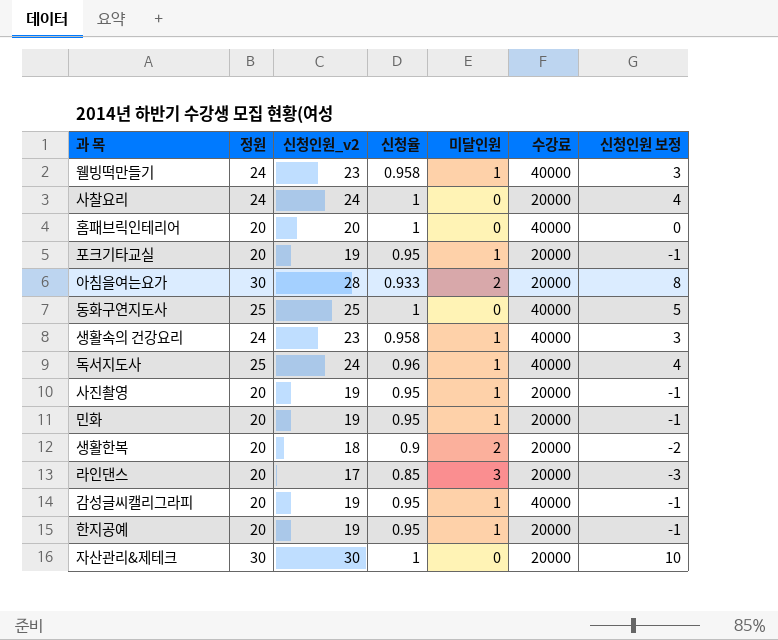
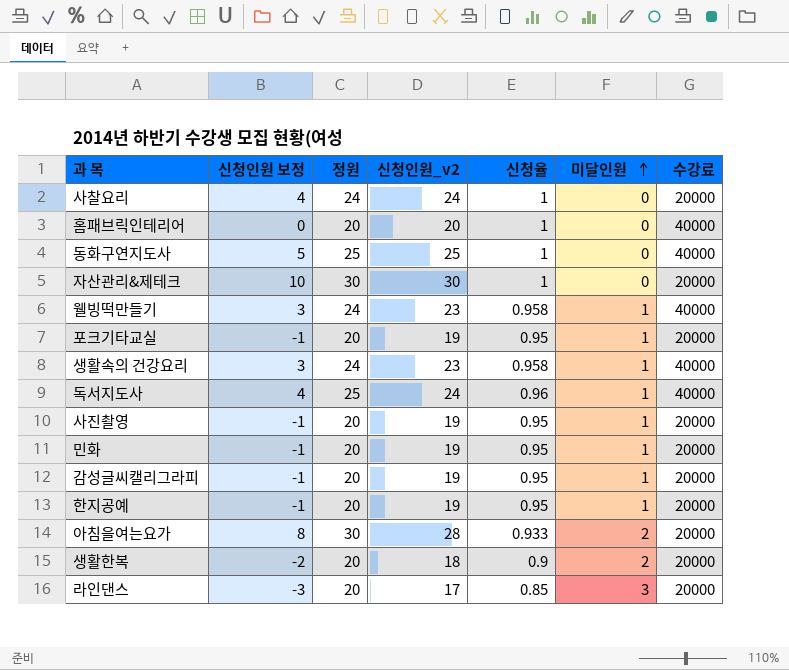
row order: none -> 미달인원 ascending
column 신청인원 보정 | position: 7 -> 2
감성글씨캘리그라피 | 수강료: 40000 -> 20000

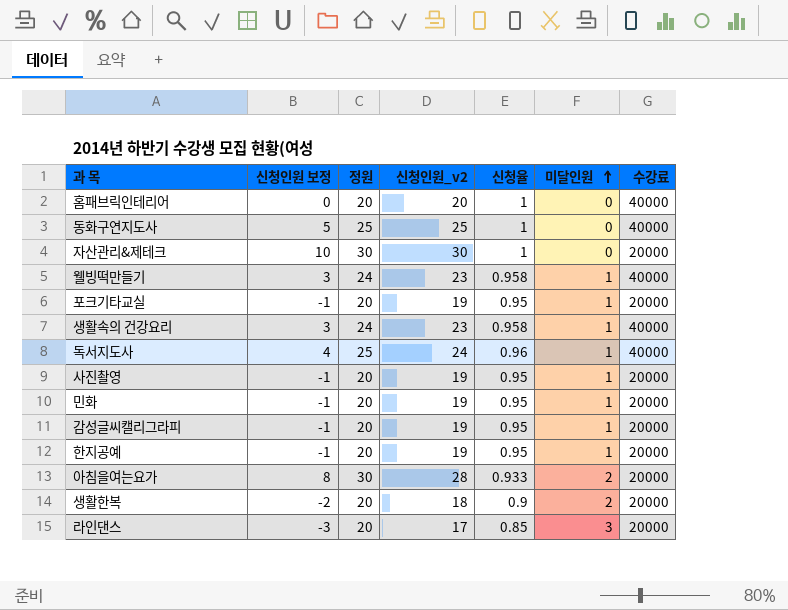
row 사찰요리: 4 | 24 | 24 | 1 | 0 | 20000 -> none

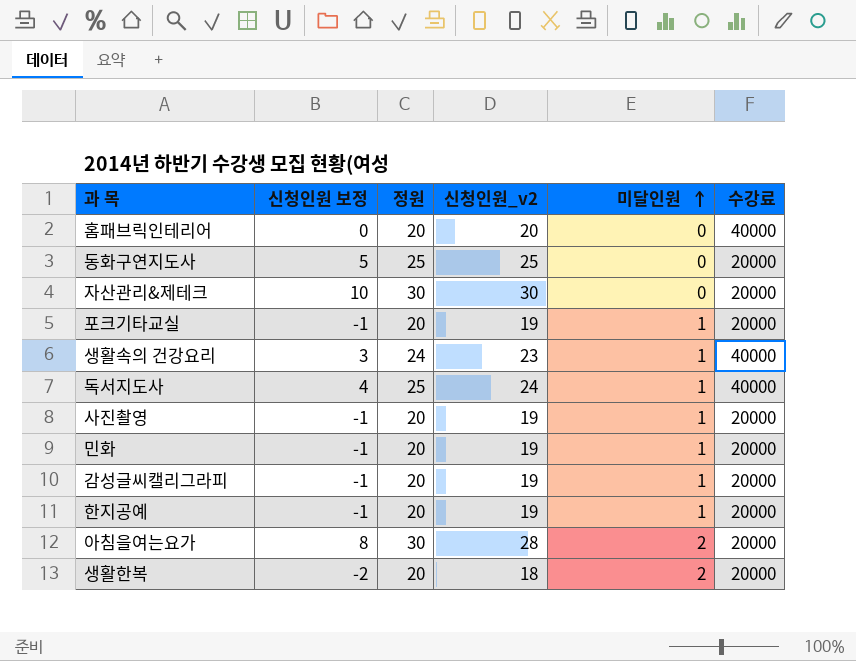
column 신청율 | formula: [신청인원_v2] / [정원] -> none
row 웰빙떡만들기: 3 | 24 | 23 | 0.958 | 1 | 40000 -> none
row 라인댄스: -3 | 20 | 17 | 0.85 | 3 | 20000 -> none
동화구연지도사 | 수강료: 40000 -> 20000

